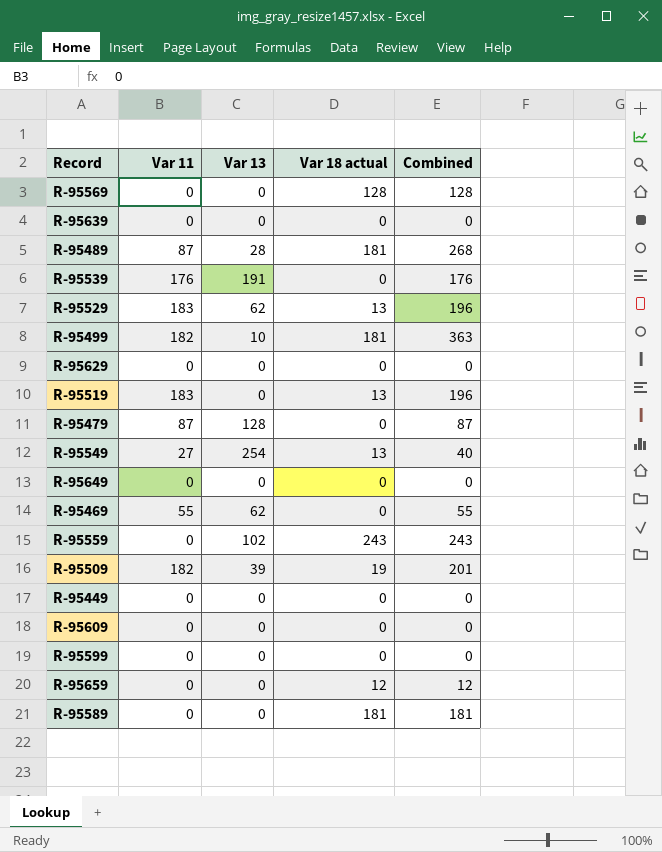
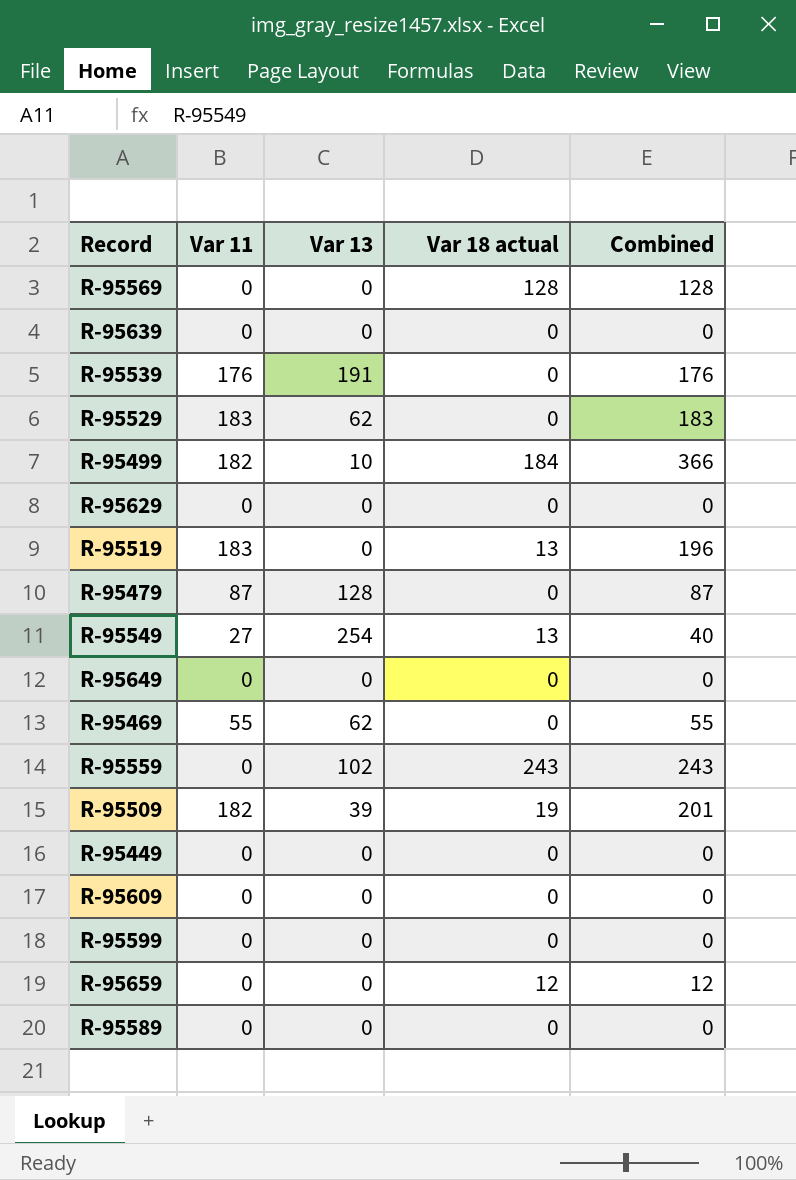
row R-95489: 87 | 28 | 181 | 268 -> none
R-95529 | Var 18 actual: 13 -> 0
R-95529 | Combined: 196 -> 183
R-95499 | Var 18 actual: 181 -> 184
R-95499 | Combined: 363 -> 366
R-95589 | Var 18 actual: 181 -> 0
R-95589 | Combined: 181 -> 0

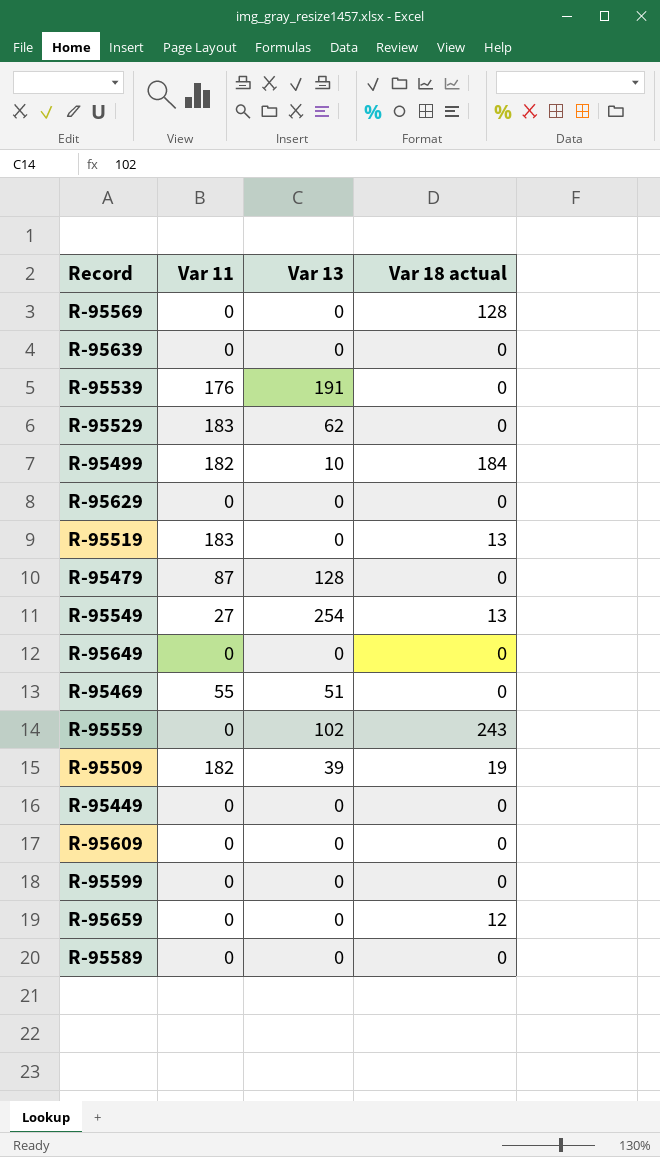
column Combined | formula: [Var 11] + [Var 18 actual] -> none
R-95469 | Var 13: 62 -> 51

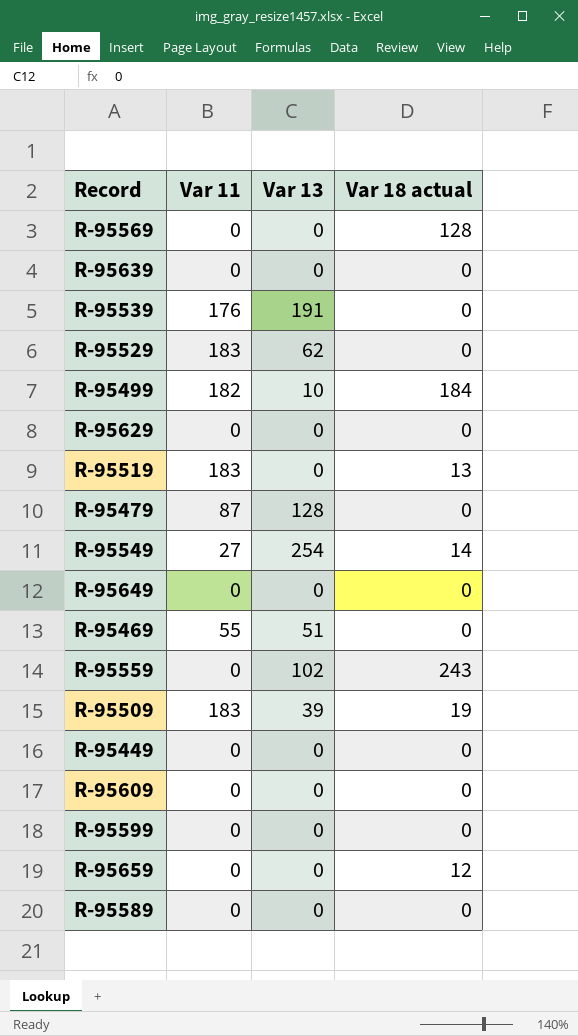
R-95549 | Var 18 actual: 13 -> 14
R-95509 | Var 11: 182 -> 183

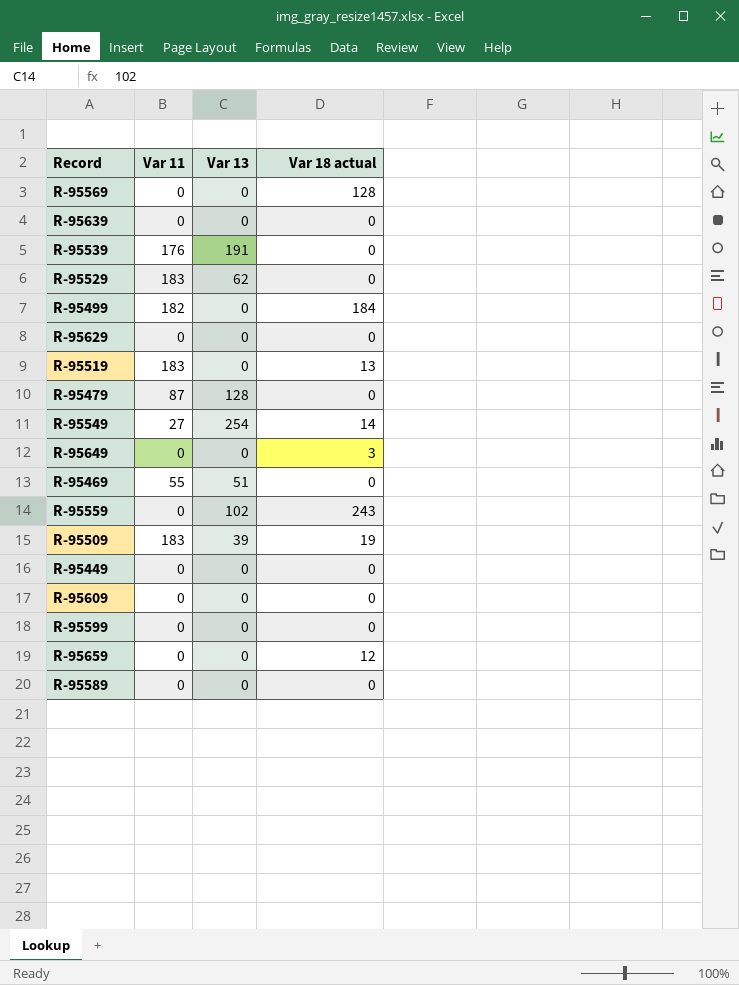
R-95499 | Var 13: 10 -> 0
R-95649 | Var 18 actual: 0 -> 3

